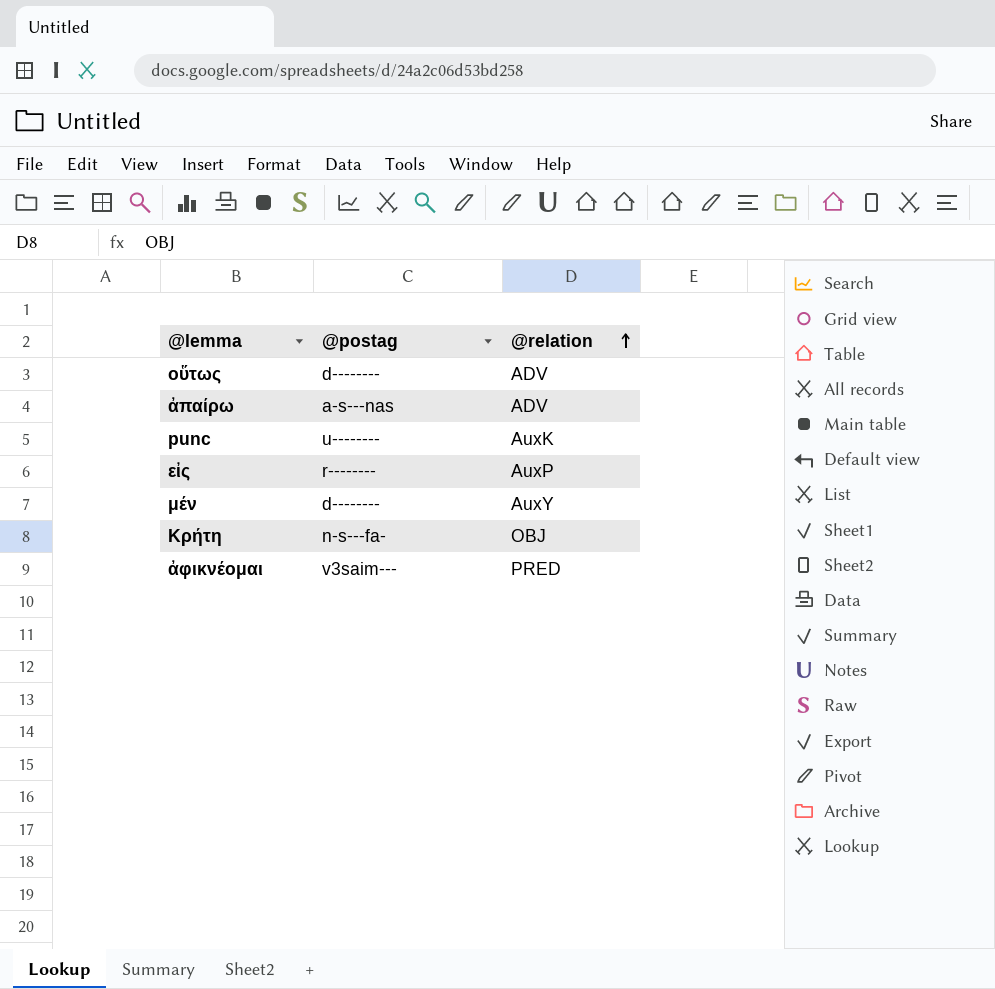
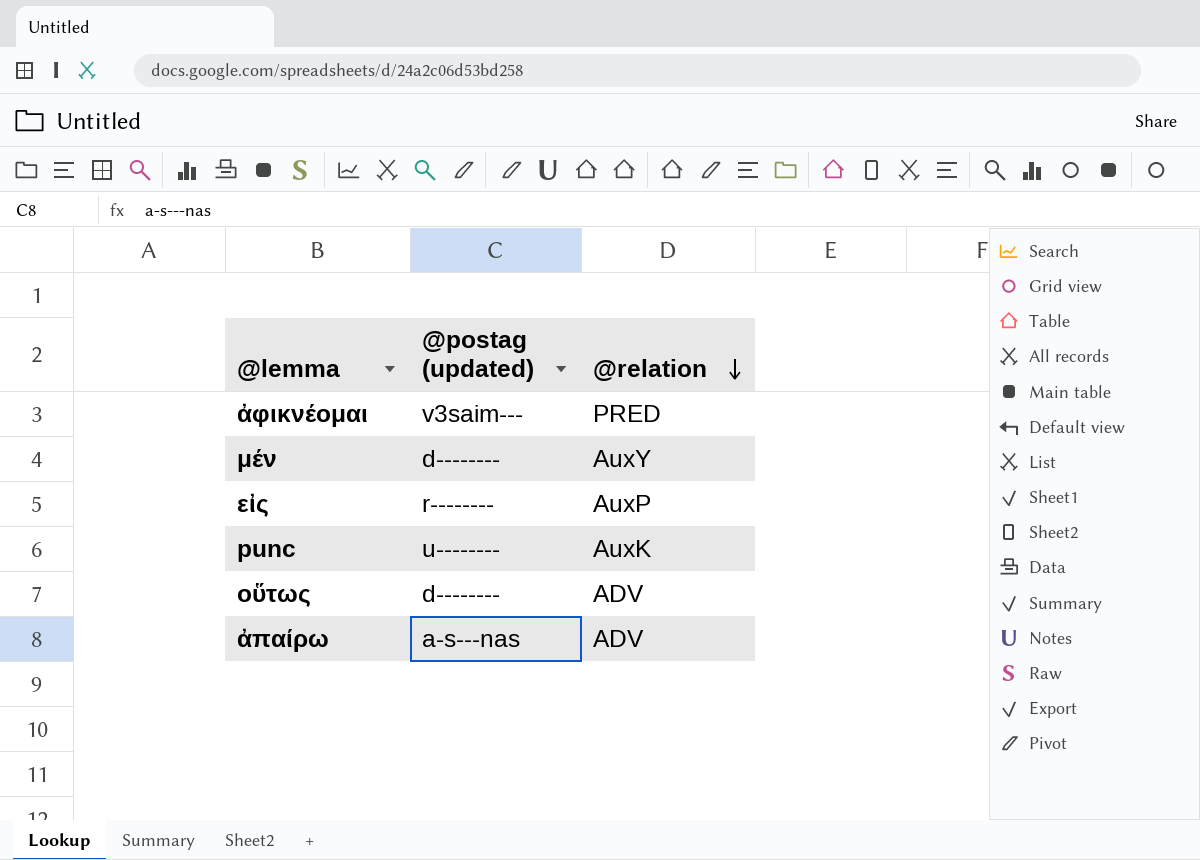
row order: @relation ascending -> @relation descending
column name: @postag -> @postag (updated)
row Κρήτη: n-s---fa- | OBJ -> none

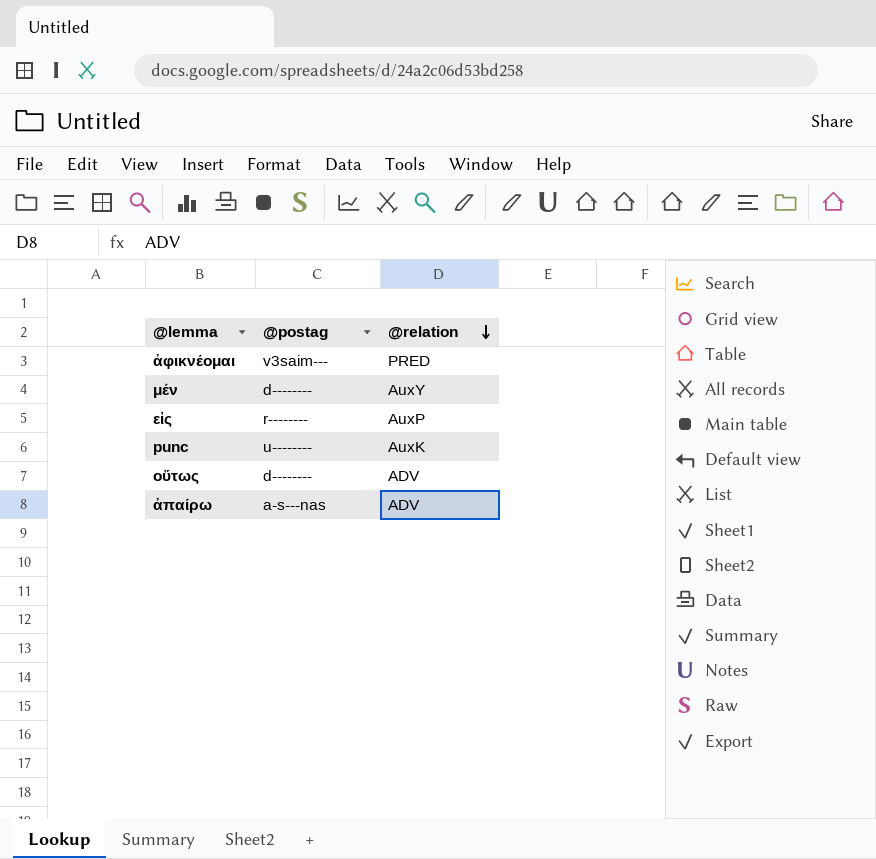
column name: @postag (updated) -> @postag

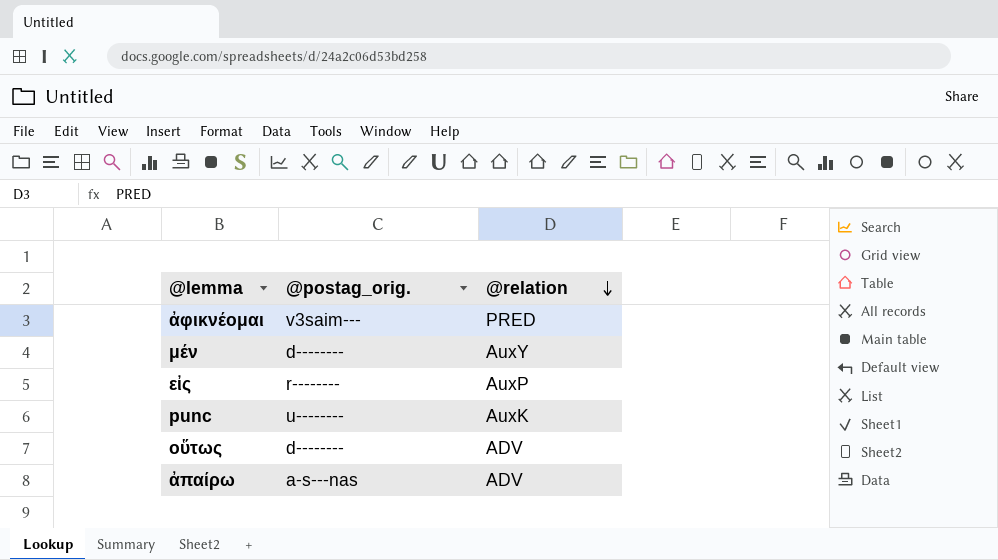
column name: @postag -> @postag_orig.

